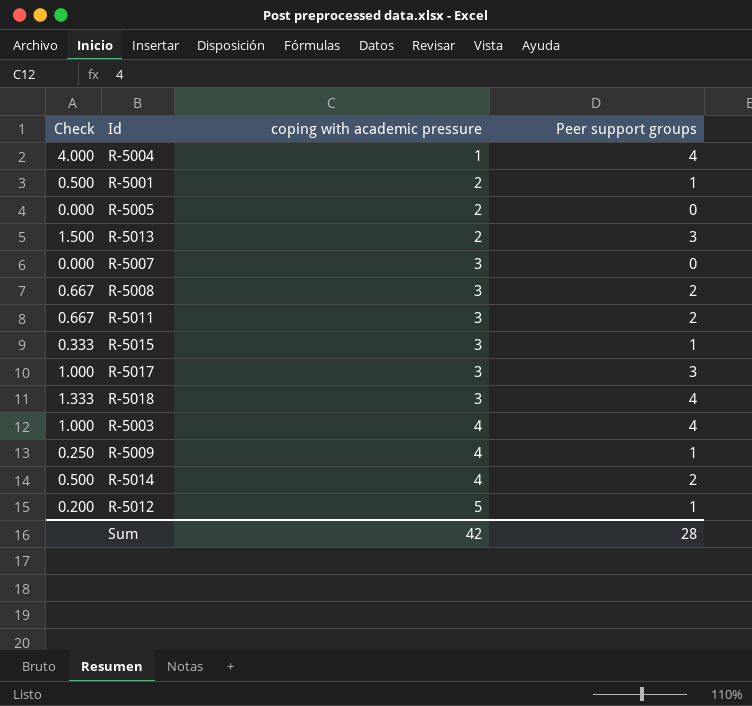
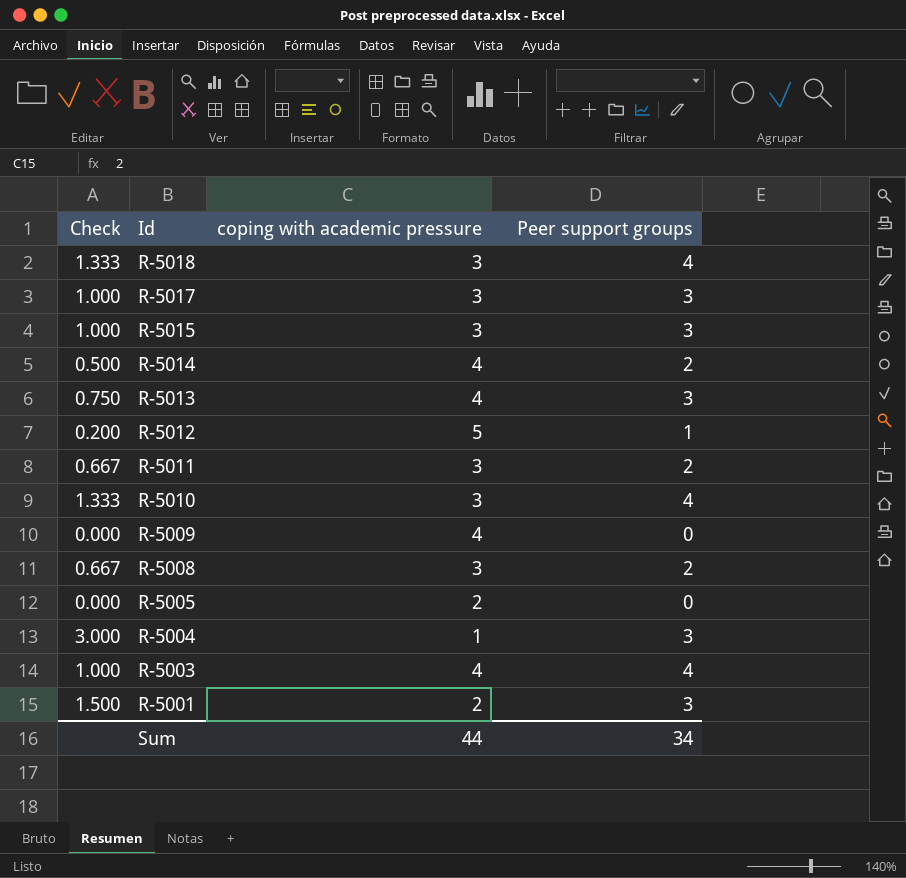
row order: coping with academic pressure ascending -> Id descending
row R-5007: 0.000 | 3 | 0 -> none
R-5015 | Check: 0.333 -> 1.000
R-5015 | Peer support groups: 1 -> 3
R-5013 | Check: 1.500 -> 0.750
R-5013 | coping with academic pressure: 2 -> 4
row R-5010: none -> 1.333 | 3 | 4
R-5009 | Check: 0.250 -> 0.000
R-5009 | Peer support groups: 1 -> 0
R-5004 | Check: 4.000 -> 3.000
R-5004 | Peer support groups: 4 -> 3
R-5001 | Check: 0.500 -> 1.500
R-5001 | Peer support groups: 1 -> 3
Sum | coping with academic pressure: 42 -> 44
Sum | Peer support groups: 28 -> 34

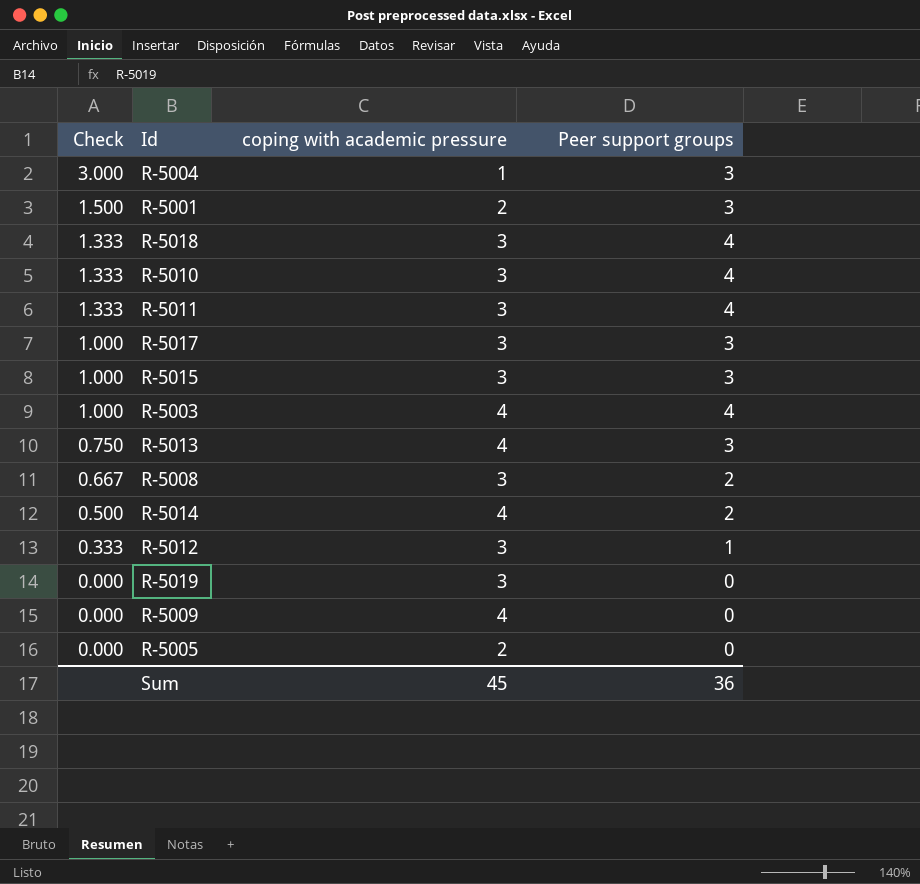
row order: Id descending -> Check descending
R-5011 | Check: 0.667 -> 1.333
R-5011 | Peer support groups: 2 -> 4
R-5012 | Check: 0.200 -> 0.333
R-5012 | coping with academic pressure: 5 -> 3
row R-5019: none -> 0.000 | 3 | 0
Sum | coping with academic pressure: 44 -> 45
Sum | Peer support groups: 34 -> 36

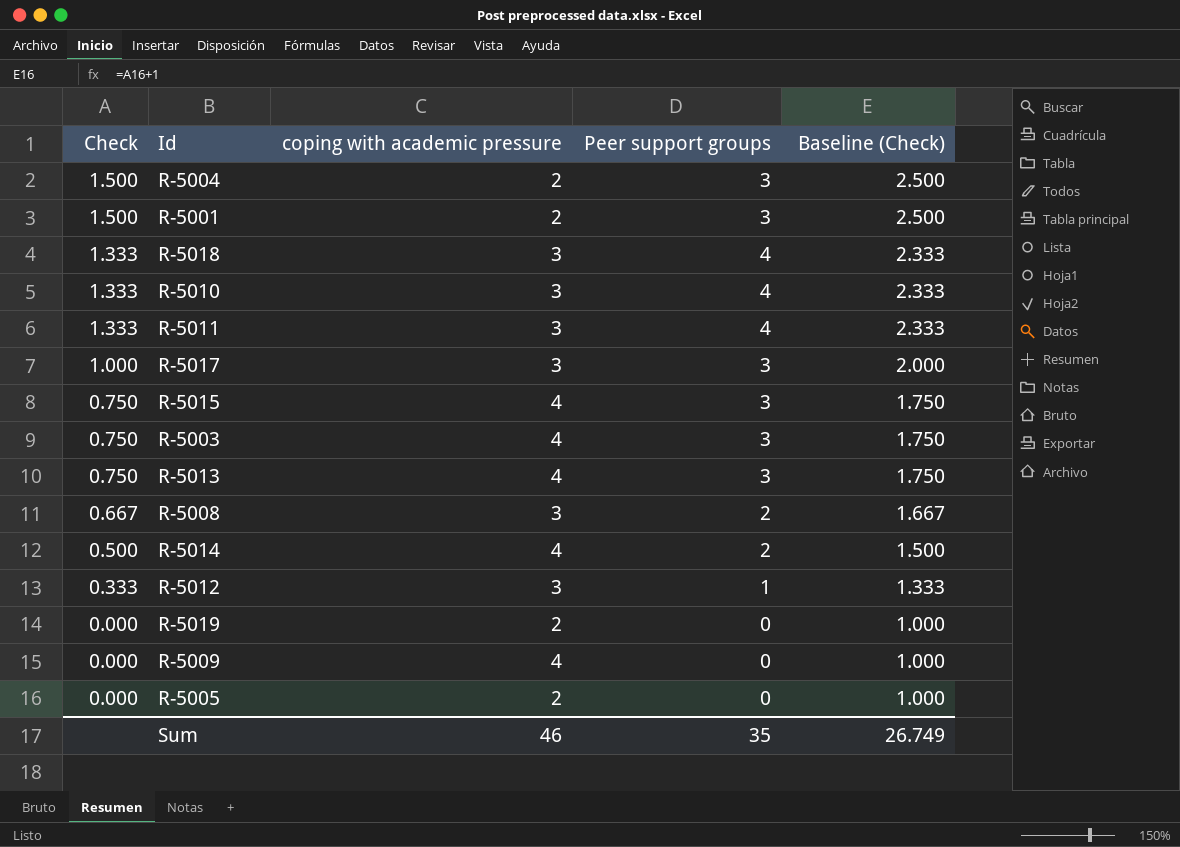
column Baseline (Check) | formula: none -> [Check] + 1
R-5004 | Check: 3.000 -> 1.500
R-5004 | coping with academic pressure: 1 -> 2
R-5015 | Check: 1.000 -> 0.750
R-5015 | coping with academic pressure: 3 -> 4
R-5003 | Check: 1.000 -> 0.750
R-5003 | Peer support groups: 4 -> 3
R-5019 | coping with academic pressure: 3 -> 2
Sum | coping with academic pressure: 45 -> 46
Sum | Peer support groups: 36 -> 35

